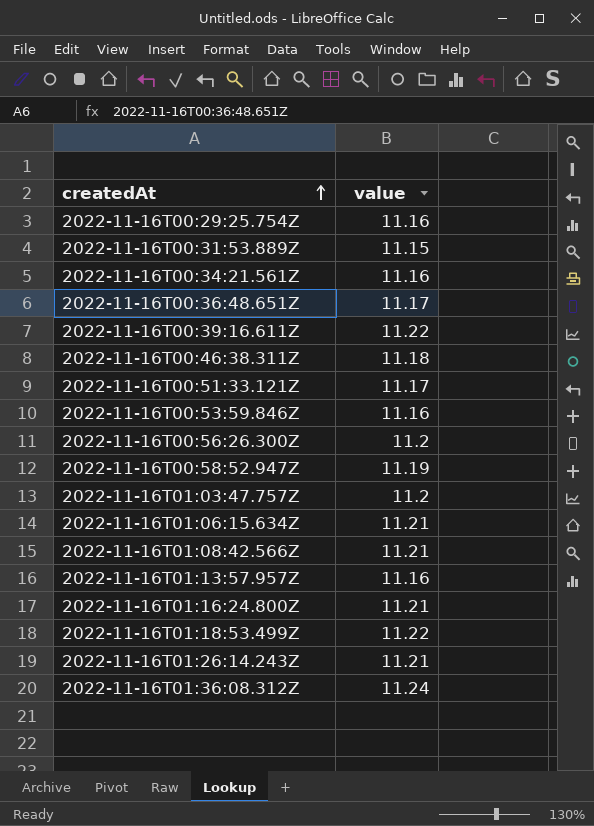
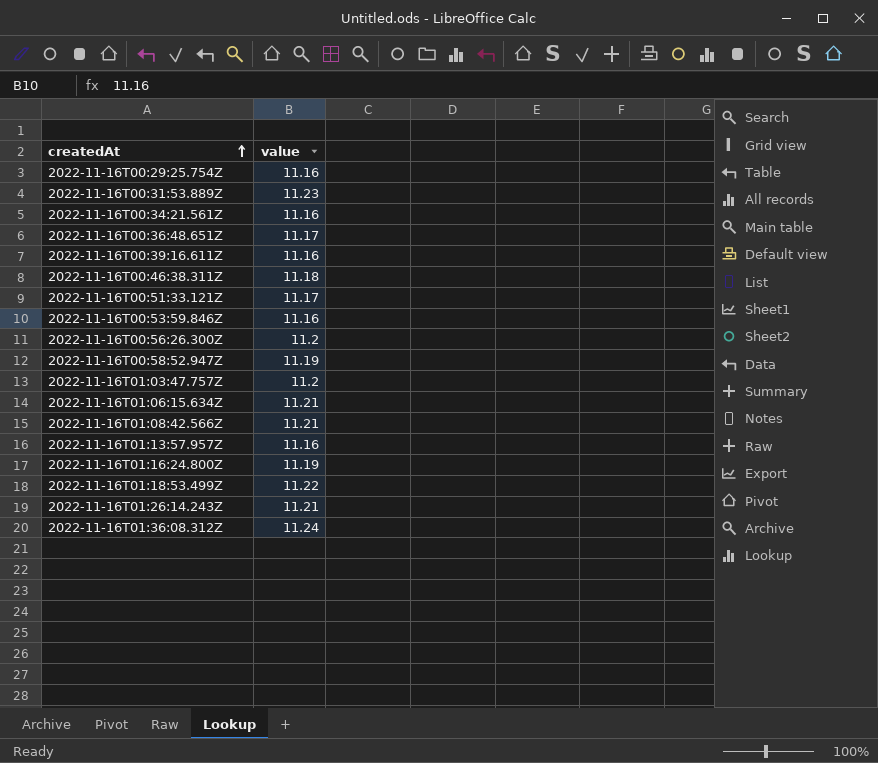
2022-11-16T00:31:53.889Z | value: 11.15 -> 11.23
2022-11-16T00:39:16.611Z | value: 11.22 -> 11.16
2022-11-16T01:16:24.800Z | value: 11.21 -> 11.19

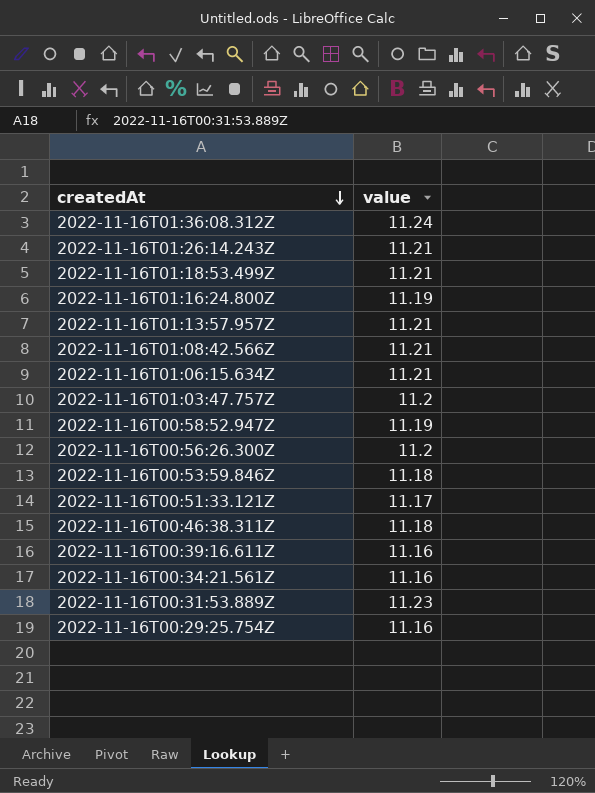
row order: createdAt ascending -> createdAt descending
row 2022-11-16T00:36:48.651Z: 11.17 -> none
2022-11-16T01:18:53.499Z | value: 11.22 -> 11.21
2022-11-16T01:13:57.957Z | value: 11.16 -> 11.21
2022-11-16T00:53:59.846Z | value: 11.16 -> 11.18

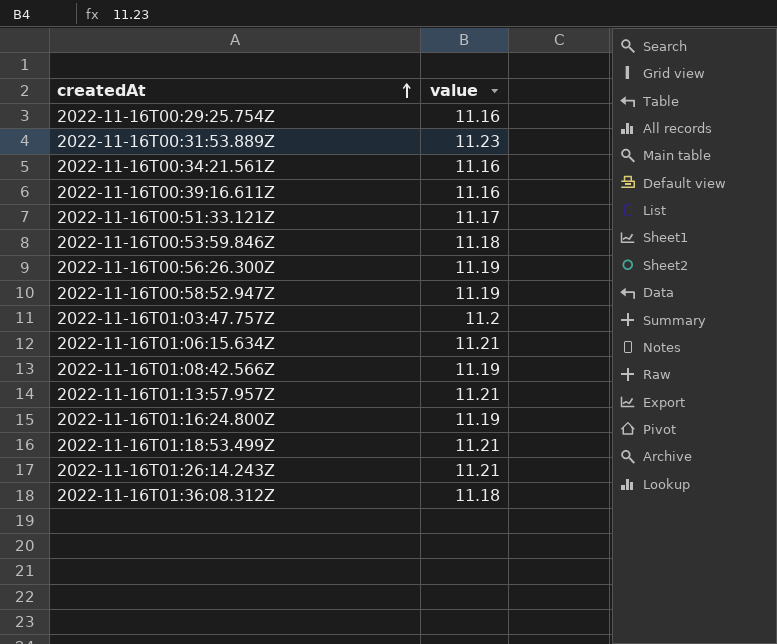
row order: createdAt descending -> createdAt ascending
row 2022-11-16T00:46:38.311Z: 11.18 -> none
2022-11-16T00:56:26.300Z | value: 11.2 -> 11.19
2022-11-16T01:08:42.566Z | value: 11.21 -> 11.19
2022-11-16T01:36:08.312Z | value: 11.24 -> 11.18

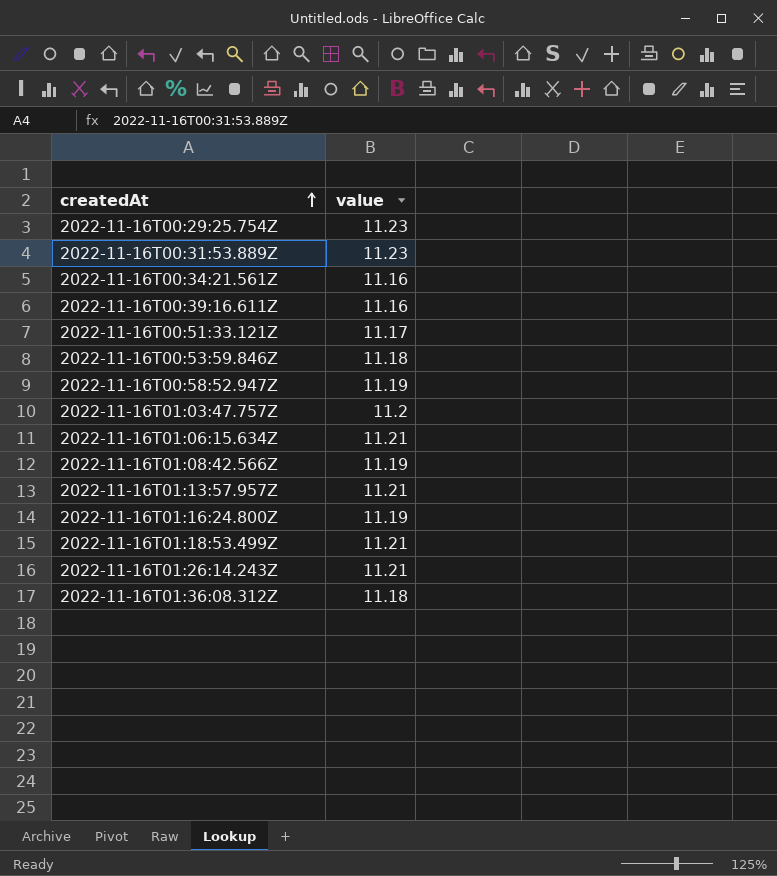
row 2022-11-16T00:56:26.300Z: 11.19 -> none
2022-11-16T00:29:25.754Z | value: 11.16 -> 11.23

